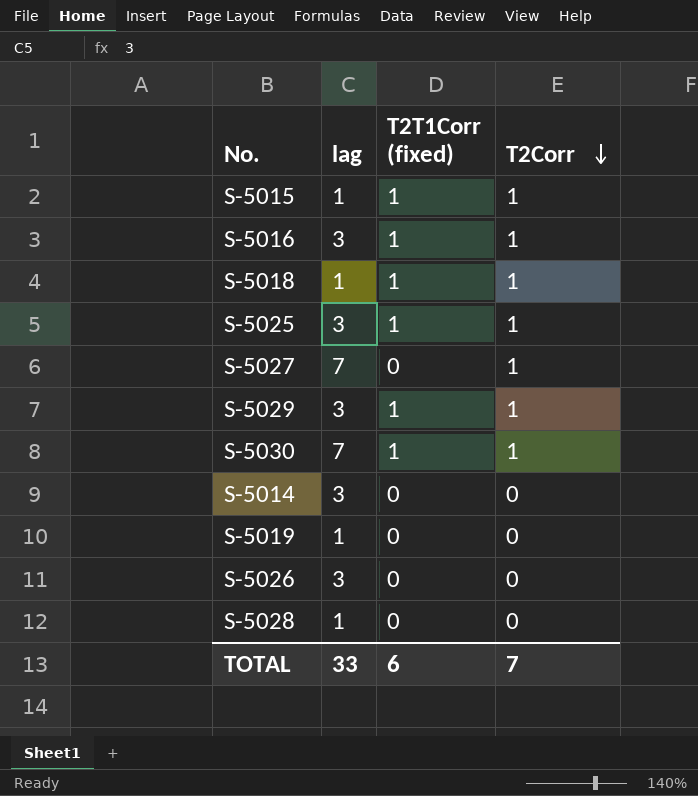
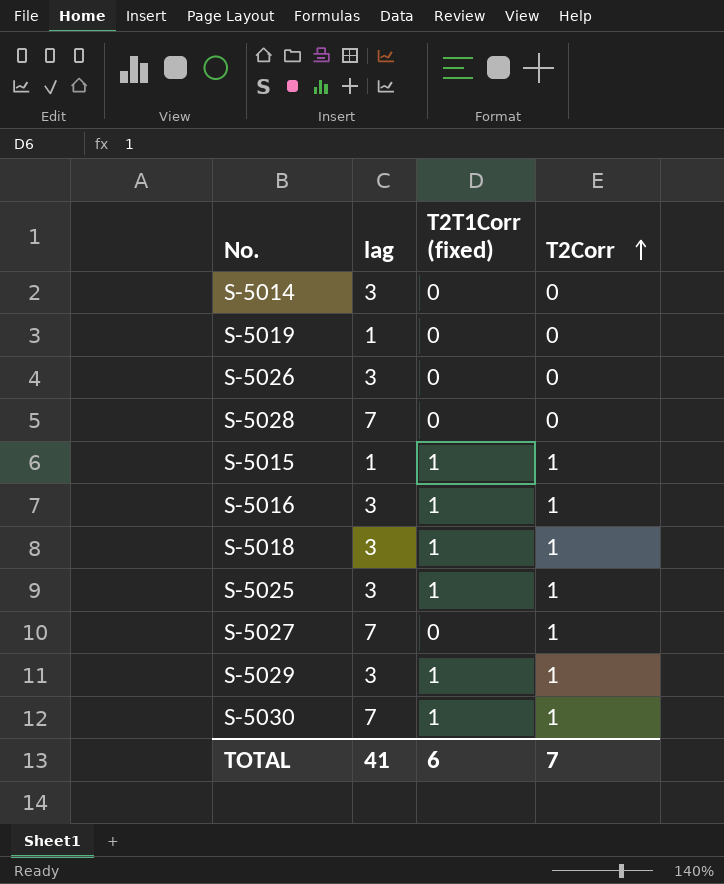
row order: T2Corr descending -> T2Corr ascending
S-5028 | lag: 1 -> 7
S-5018 | lag: 1 -> 3
TOTAL | lag: 33 -> 41

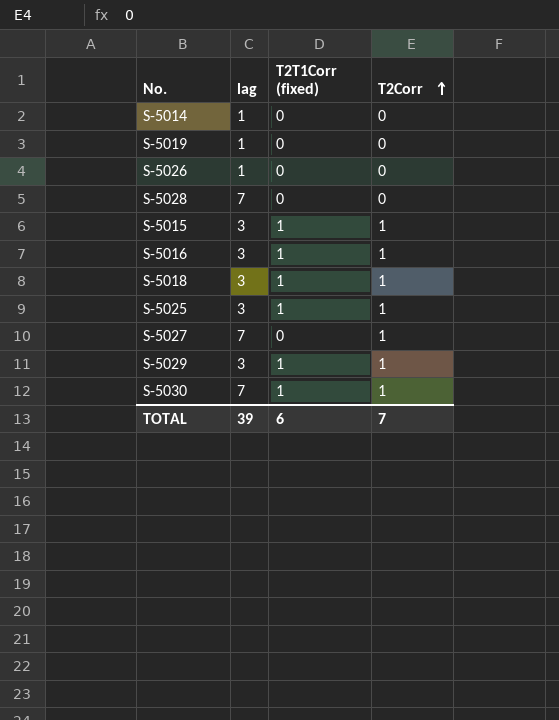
S-5014 | lag: 3 -> 1
S-5026 | lag: 3 -> 1
S-5015 | lag: 1 -> 3
TOTAL | lag: 41 -> 39

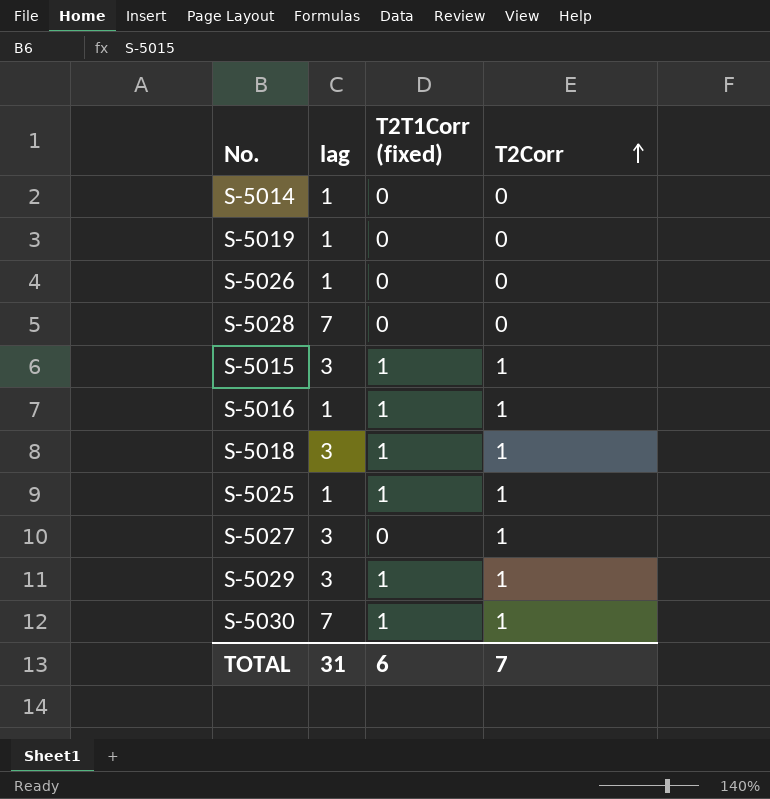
S-5016 | lag: 3 -> 1
S-5025 | lag: 3 -> 1
S-5027 | lag: 7 -> 3
TOTAL | lag: 39 -> 31

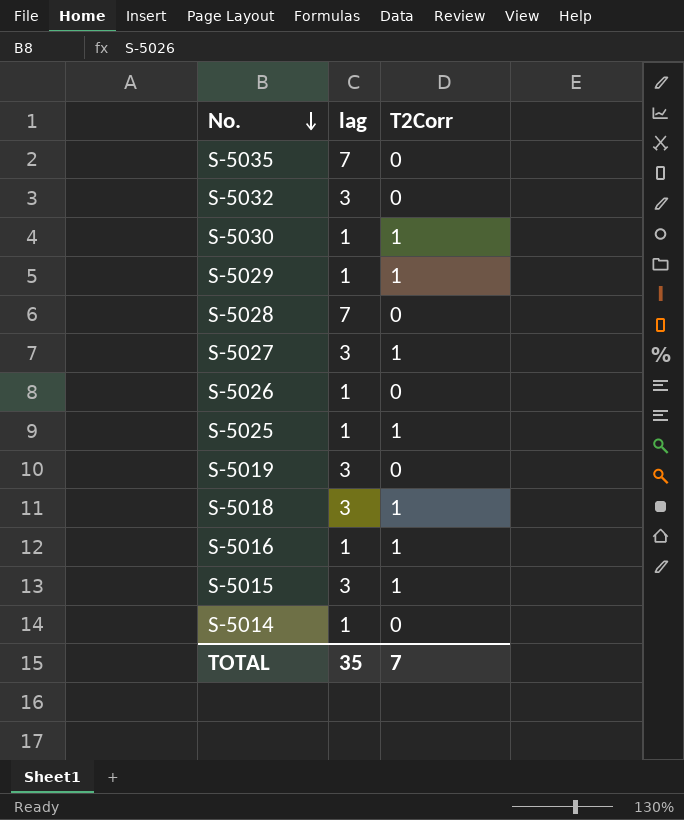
row order: T2Corr ascending -> No. descending
column T2T1Corr (fixed) | position: 3 -> none
row S-5035: none -> 7 | 0
row S-5032: none -> 3 | 0
S-5030 | lag: 7 -> 1
S-5029 | lag: 3 -> 1
S-5019 | lag: 1 -> 3
TOTAL | lag: 31 -> 35

